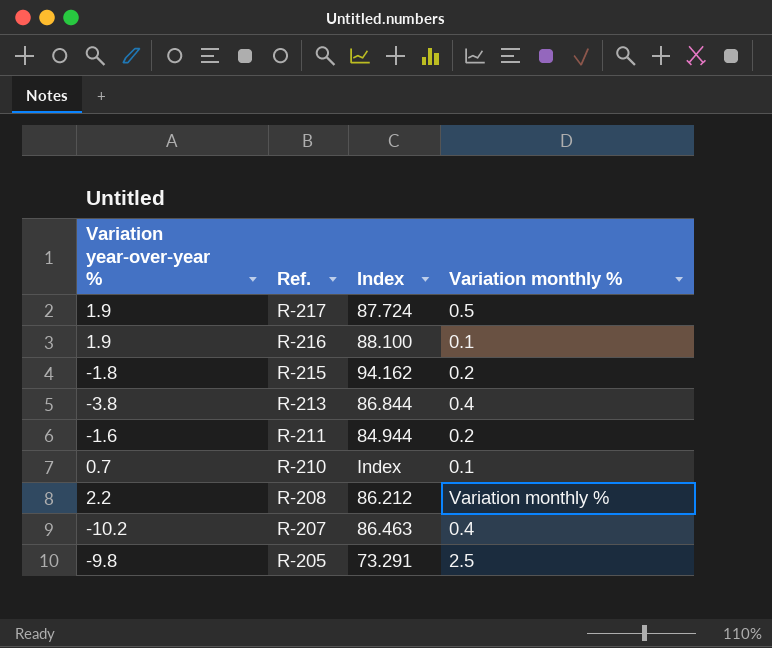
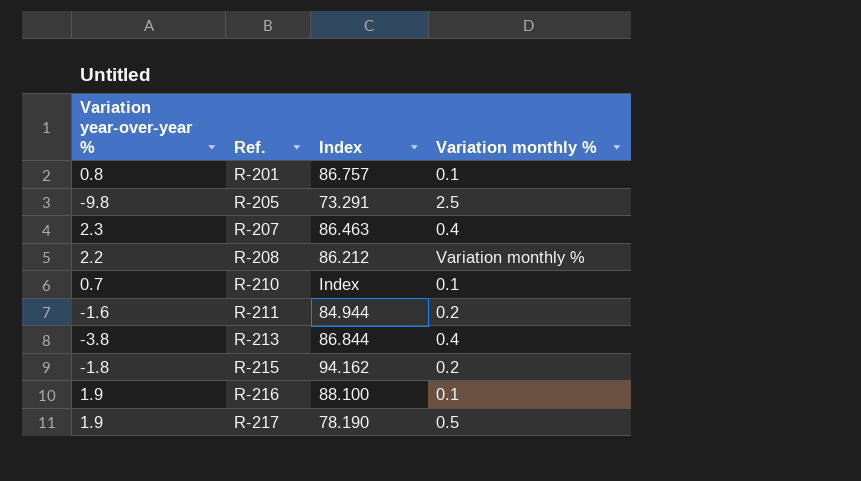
row order: Ref. descending -> Ref. ascending
row R-201: none -> 0.8 | 86.757 | 0.1
R-207 | Variation year-over-year %: -10.2 -> 2.3
R-217 | Index: 87.724 -> 78.190

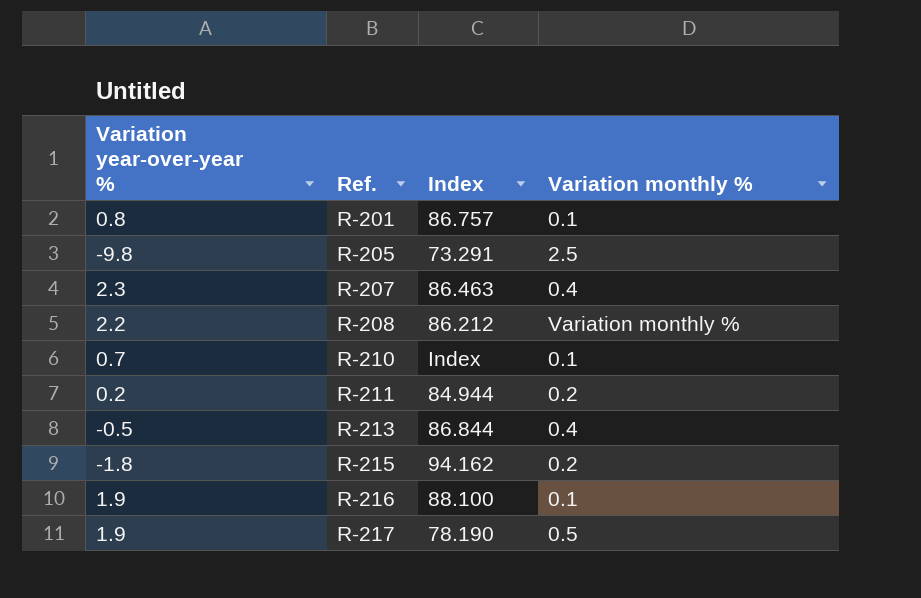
R-211 | Variation year-over-year %: -1.6 -> 0.2
R-213 | Variation year-over-year %: -3.8 -> -0.5

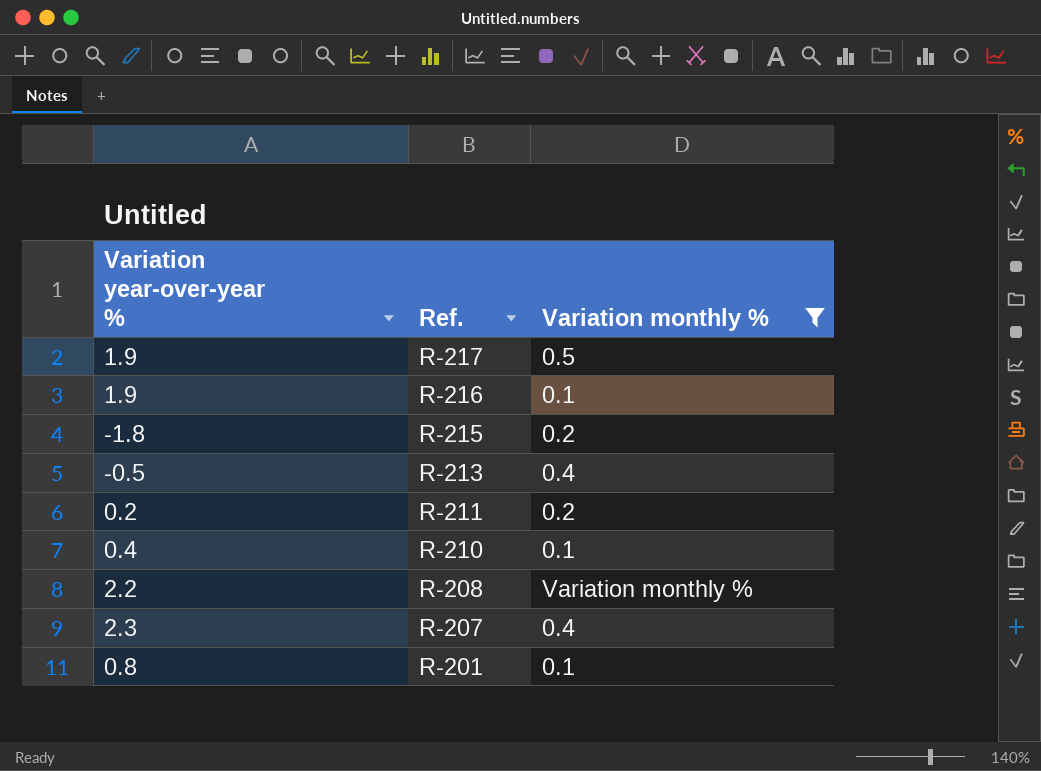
filter: none -> Variation monthly % != 2.5
row order: Ref. ascending -> Ref. descending
column Index | position: 3 -> none
R-210 | Variation year-over-year %: 0.7 -> 0.4

